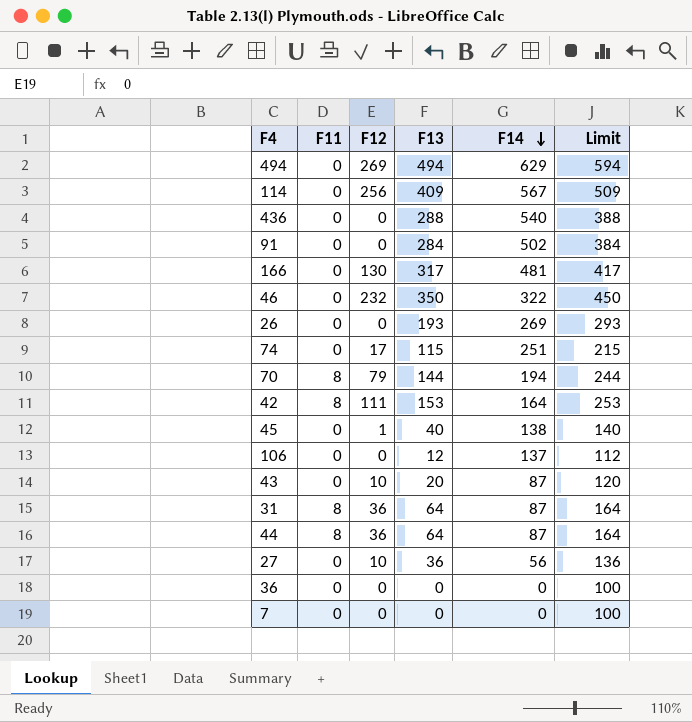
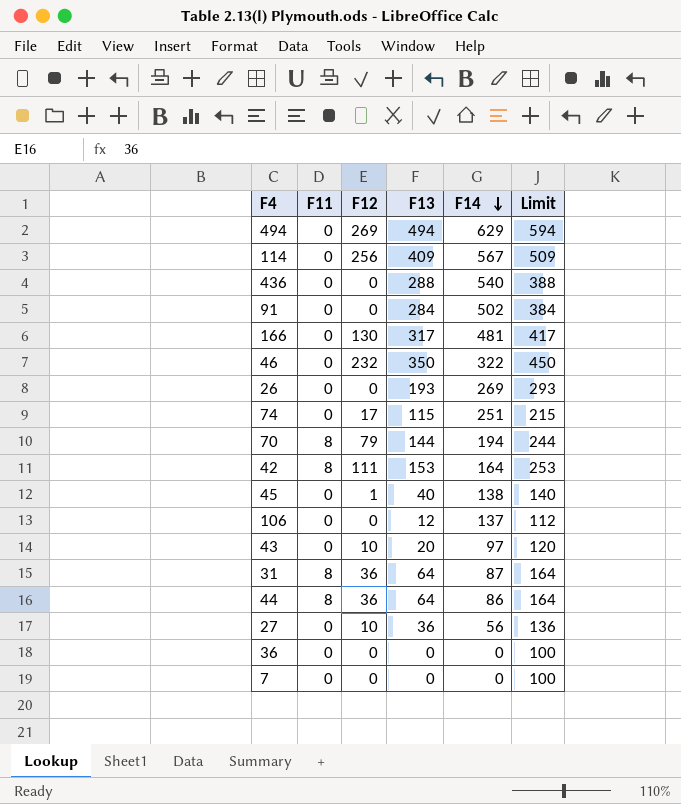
43 | F14: 87 -> 97
44 | F14: 87 -> 86

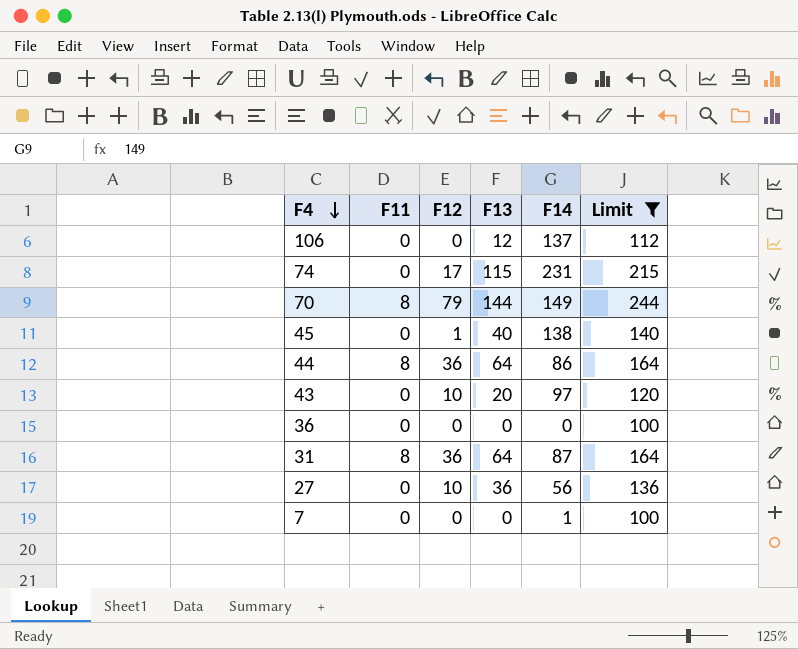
filter: none -> Limit <= 244
row order: F14 descending -> F4 descending
74 | F14: 251 -> 231
70 | F14: 194 -> 149
7 | F14: 0 -> 1

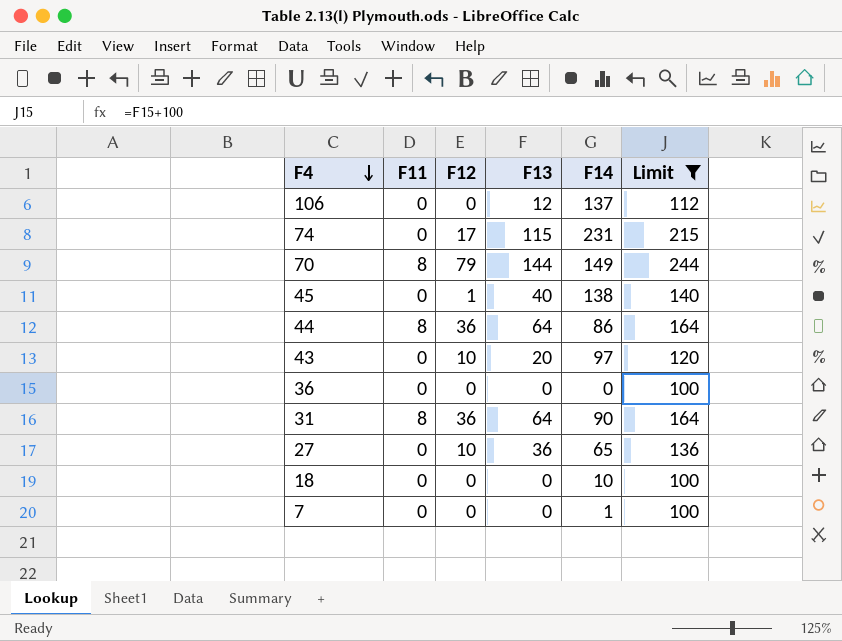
31 | F14: 87 -> 90
27 | F14: 56 -> 65
row 18: none -> 0 | 0 | 0 | 10 | 100

